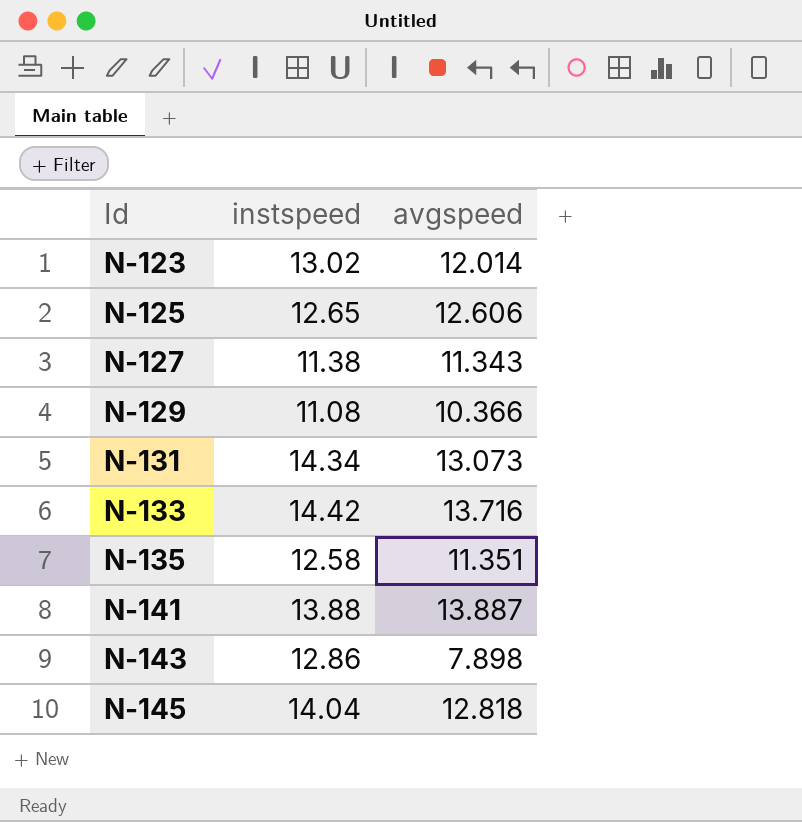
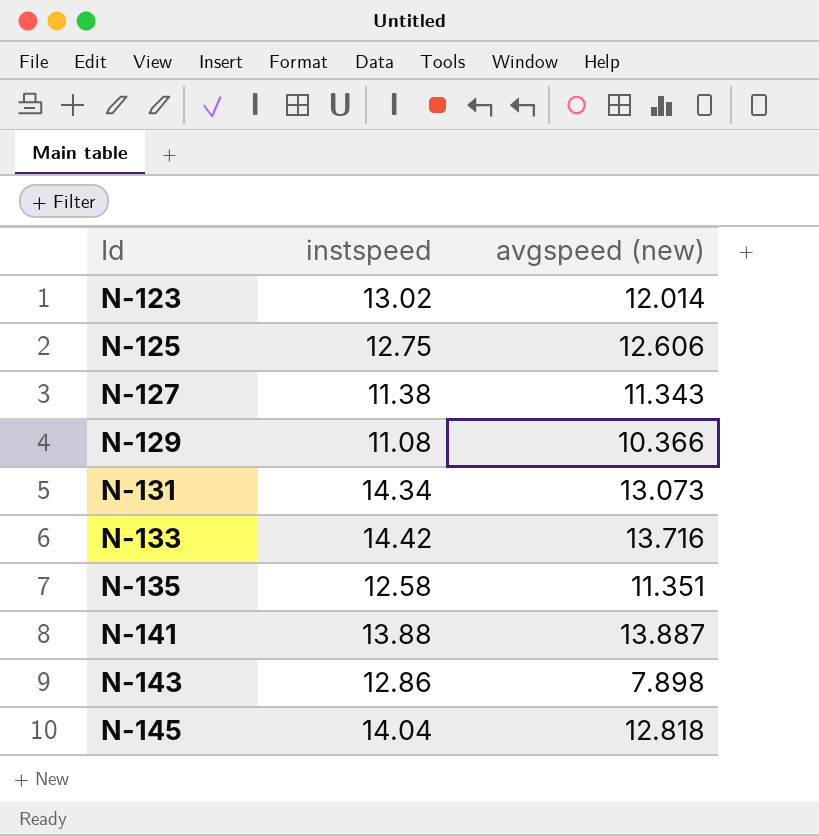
column name: avgspeed -> avgspeed (new)
N-125 | instspeed: 12.65 -> 12.75

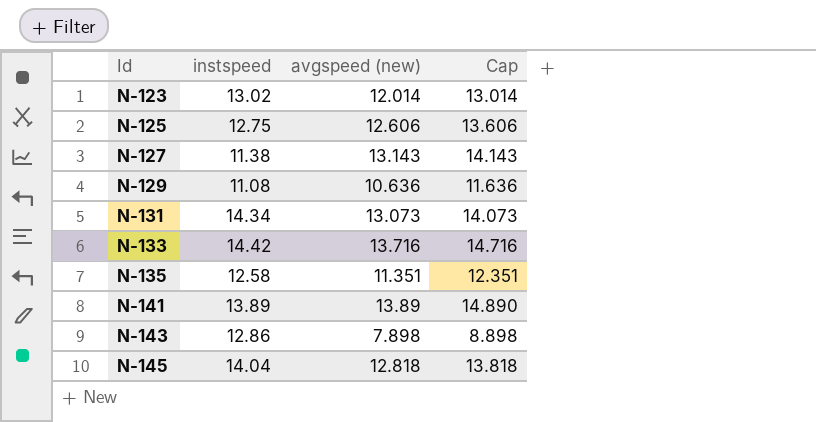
column Cap | formula: none -> [avgspeed (new)] + 1
N-127 | avgspeed (new): 11.343 -> 13.143
N-129 | avgspeed (new): 10.366 -> 10.636
N-141 | instspeed: 13.88 -> 13.89
N-141 | avgspeed (new): 13.887 -> 13.89

